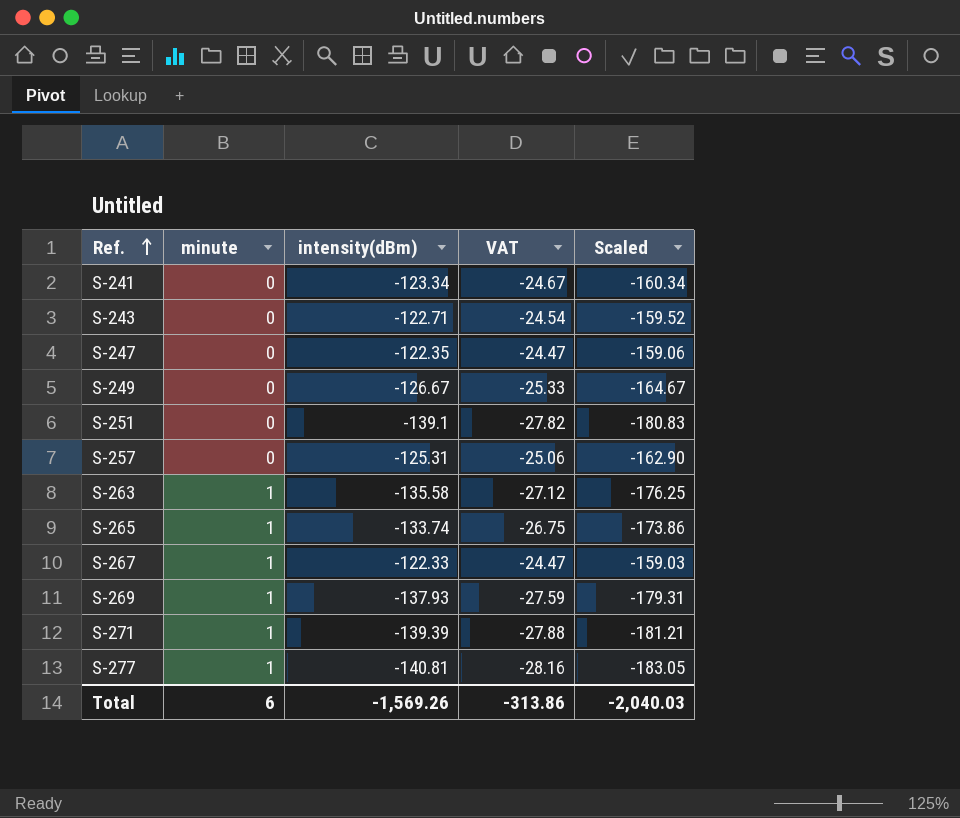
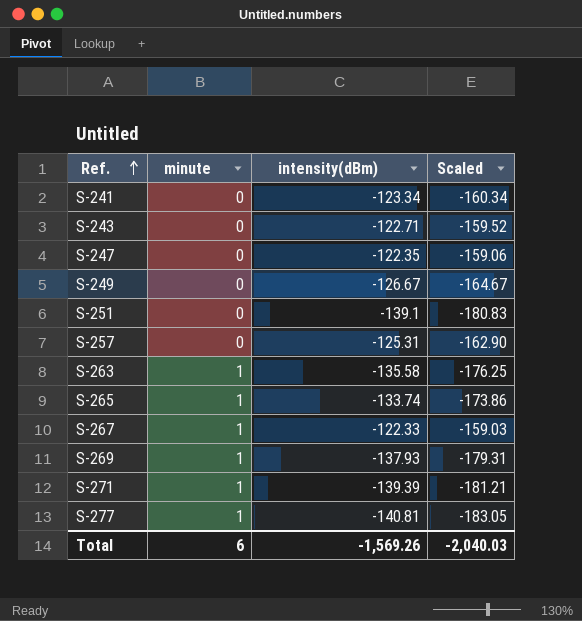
column VAT | formula: [intensity(dBm)] * 0.2 -> none

